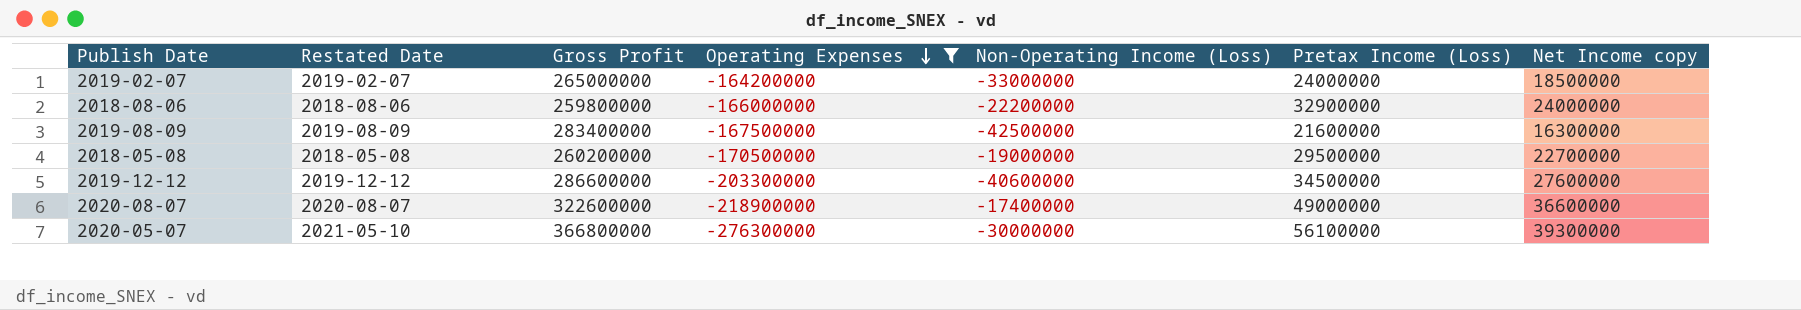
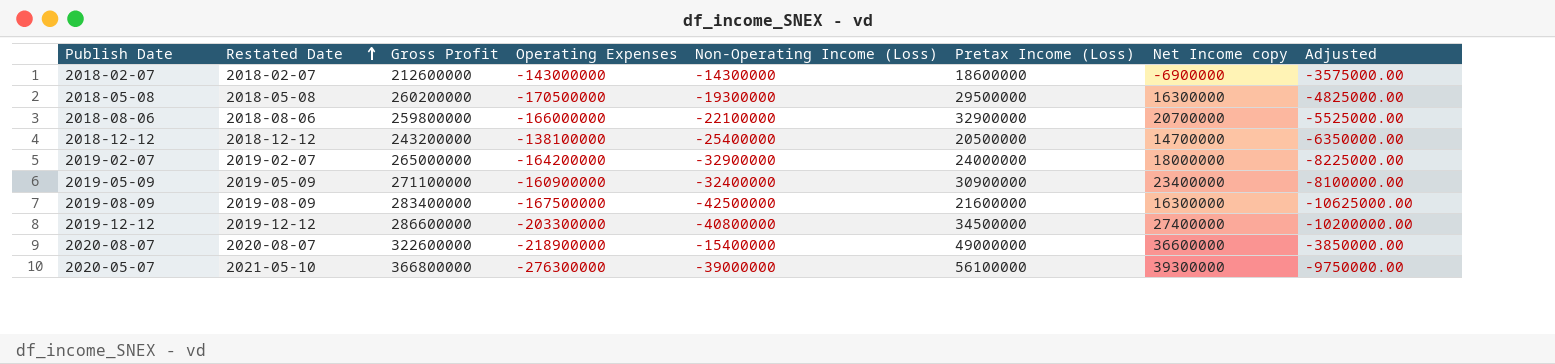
filter: Operating Expenses <= -164200000 -> none
row order: Operating Expenses descending -> Restated Date ascending
column Adjusted | formula: none -> [Non-Operating Income (Loss)] * 0.25
2018-05-08 | Non-Operating Income (Loss): -19000000 -> -19300000
2018-05-08 | Net Income copy: 22700000 -> 16300000
2018-08-06 | Non-Operating Income (Loss): -22200000 -> -22100000
2018-08-06 | Net Income copy: 24000000 -> 20700000
2019-02-07 | Non-Operating Income (Loss): -33000000 -> -32900000
2019-02-07 | Net Income copy: 18500000 -> 18000000
2019-12-12 | Non-Operating Income (Loss): -40600000 -> -40800000
2019-12-12 | Net Income copy: 27600000 -> 27400000
2020-08-07 | Non-Operating Income (Loss): -17400000 -> -15400000
2020-05-07 | Non-Operating Income (Loss): -30000000 -> -39000000

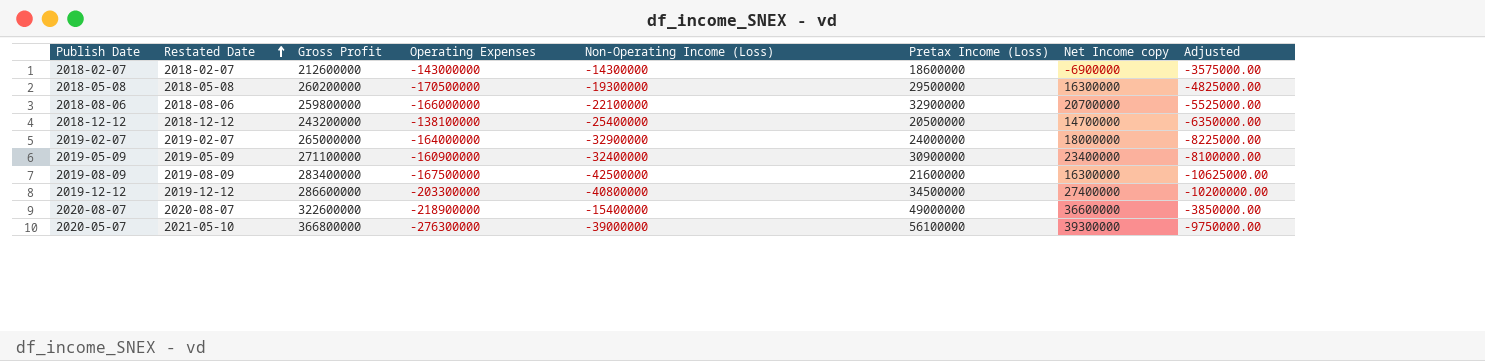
2019-02-07 | Operating Expenses: -164200000 -> -164000000

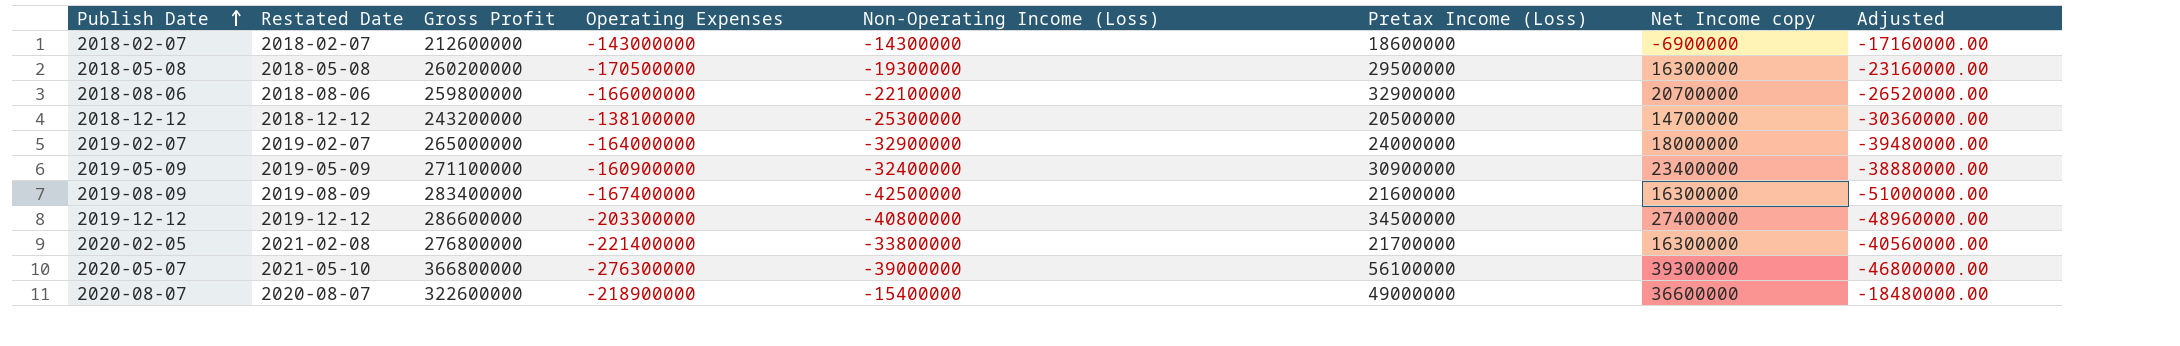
row order: Restated Date ascending -> Publish Date ascending
column Adjusted | formula: [Non-Operating Income (Loss)] * 0.25 -> [Non-Operating Income (Loss)] * 1.2
2018-12-12 | Non-Operating Income (Loss): -25400000 -> -25300000
2019-08-09 | Operating Expenses: -167500000 -> -167400000
row 2020-02-05: none -> 2021-02-08 | 276800000 | -221400000 | -33800000 | 21700000 | 16300000 | -40560000.00

